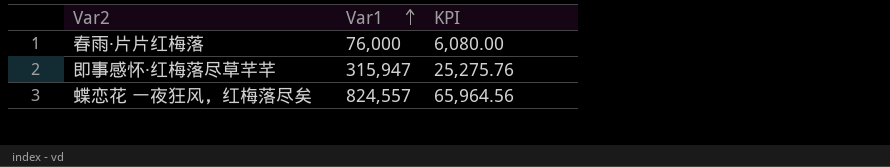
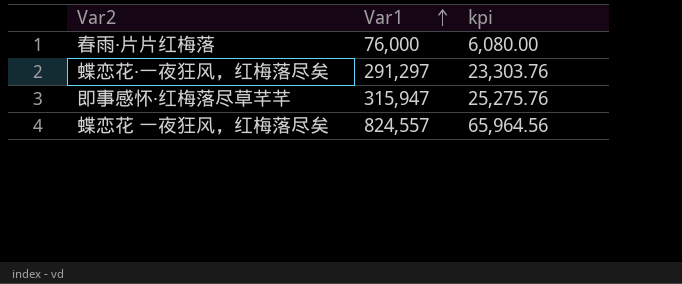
column name: KPI -> kpi
row 蝶恋花·一夜狂风，红梅落尽矣: none -> 291,297 | 23,303.76

